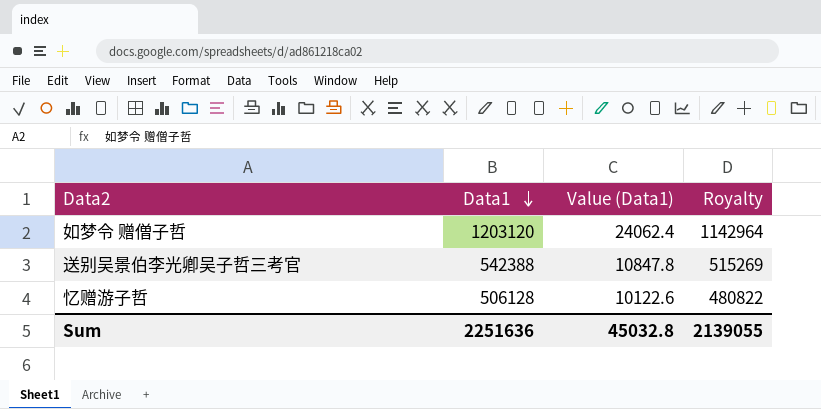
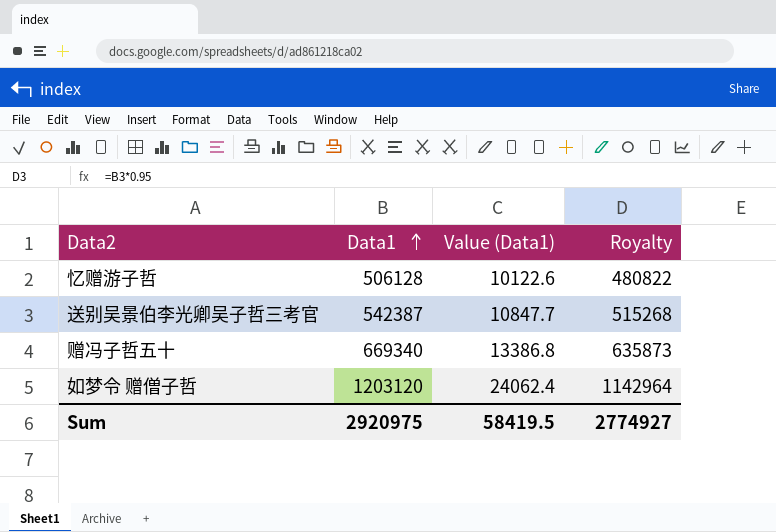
row order: Data1 descending -> Data1 ascending
送别吴景伯李光卿吴子哲三考官 | Data1: 542388 -> 542387
送别吴景伯李光卿吴子哲三考官 | Value (Data1): 10847.8 -> 10847.7
送别吴景伯李光卿吴子哲三考官 | Royalty: 515269 -> 515268
row 赠冯子哲五十: none -> 669340 | 13386.8 | 635873
Sum | Data1: 2251636 -> 2920975
Sum | Value (Data1): 45032.8 -> 58419.5
Sum | Royalty: 2139055 -> 2774927

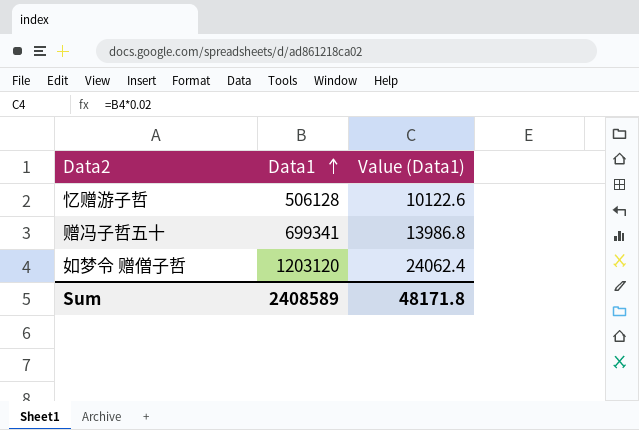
column Royalty | formula: [Data1] * 0.95 -> none
row 送别吴景伯李光卿吴子哲三考官: 542387 | 10847.7 | 515268 -> none
赠冯子哲五十 | Data1: 669340 -> 699341
赠冯子哲五十 | Value (Data1): 13386.8 -> 13986.8
Sum | Data1: 2920975 -> 2408589
Sum | Value (Data1): 58419.5 -> 48171.8

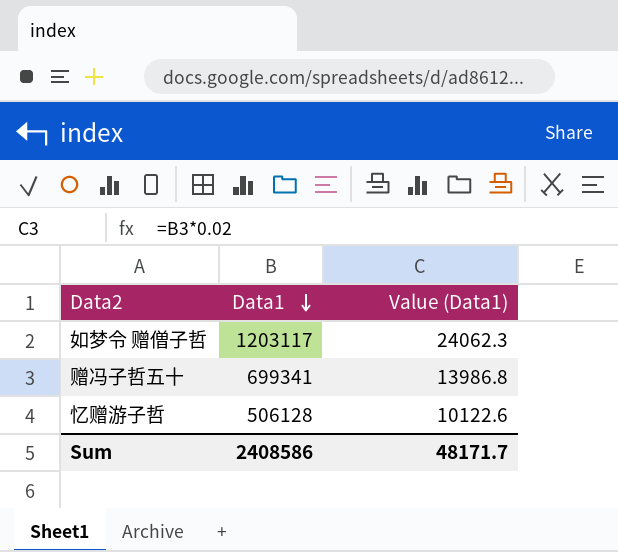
row order: Data1 ascending -> Data1 descending
如梦令 赠僧子哲 | Data1: 1203120 -> 1203117
如梦令 赠僧子哲 | Value (Data1): 24062.4 -> 24062.3
Sum | Data1: 2408589 -> 2408586
Sum | Value (Data1): 48171.8 -> 48171.7

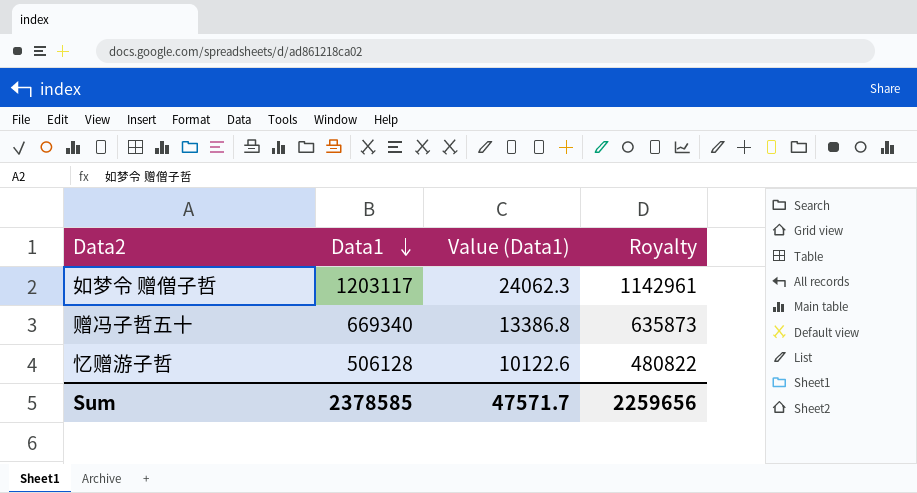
column Royalty | formula: none -> [Data1] * 0.95
赠冯子哲五十 | Data1: 699341 -> 669340
赠冯子哲五十 | Value (Data1): 13986.8 -> 13386.8
Sum | Data1: 2408586 -> 2378585
Sum | Value (Data1): 48171.7 -> 47571.7

